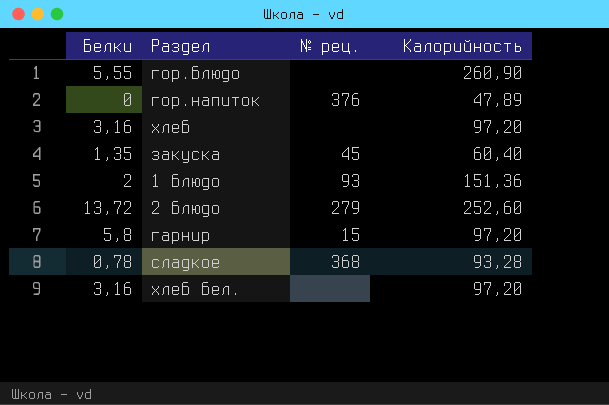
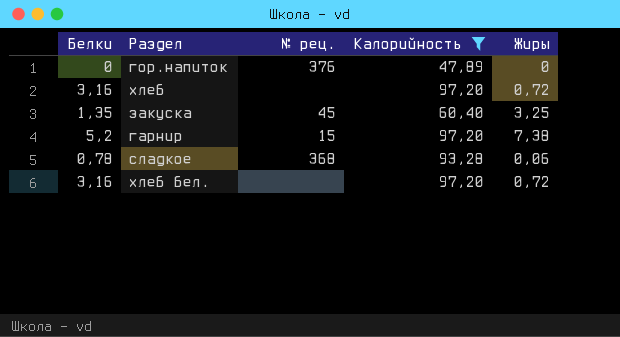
filter: none -> Калорийность <= 97,20
column Жиры | position: none -> 5
гарнир | Белки: 5,8 -> 5,2

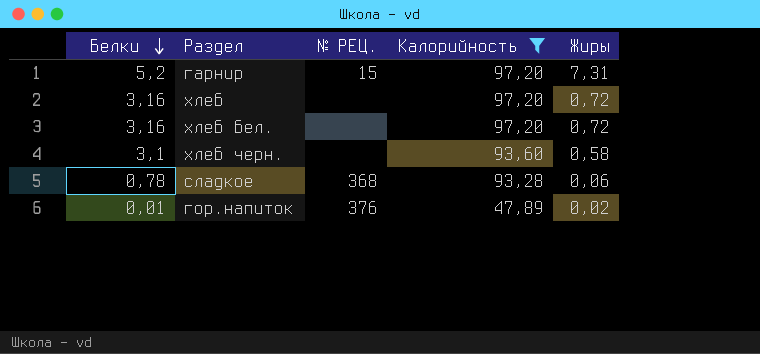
row order: none -> Белки descending
column name: № рец. -> № РЕЦ.
row закуска: 1,35 | 45 | 60,40 | 3,25 -> none
гарнир | Жиры: 7,38 -> 7,31
row хлеб черн.: none -> 3,1 | none | 93,60 | 0,58
гор.напиток | Белки: 0 -> 0,01
гор.напиток | Жиры: 0 -> 0,02

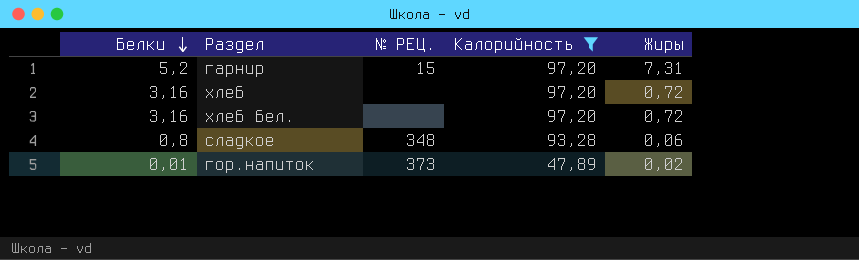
row хлеб черн.: 3,1 | none | 93,60 | 0,58 -> none
сладкое | Белки: 0,78 -> 0,8
сладкое | № РЕЦ.: 368 -> 348
гор.напиток | № РЕЦ.: 376 -> 373

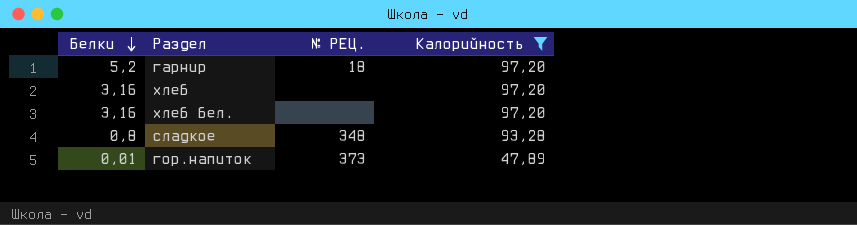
column Жиры | position: 5 -> none
гарнир | № РЕЦ.: 15 -> 18

